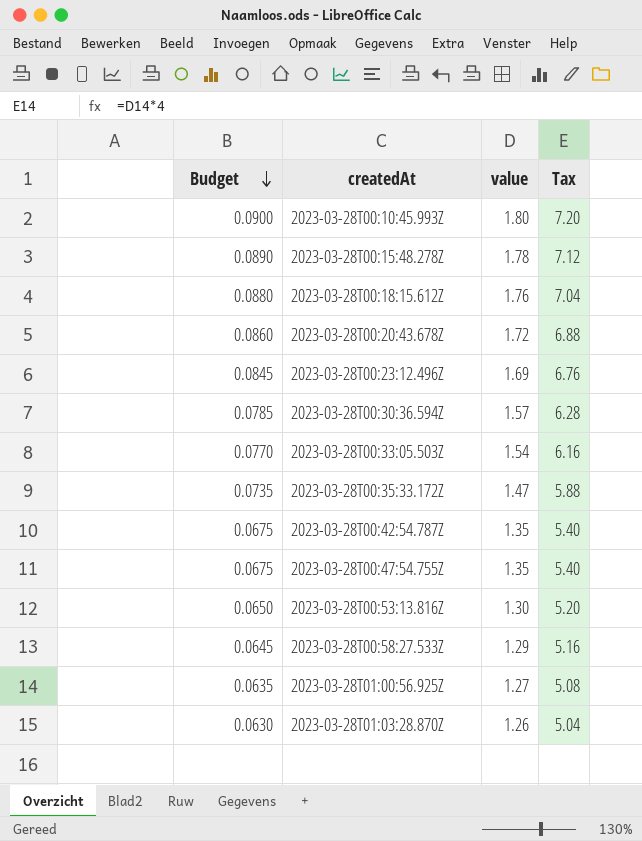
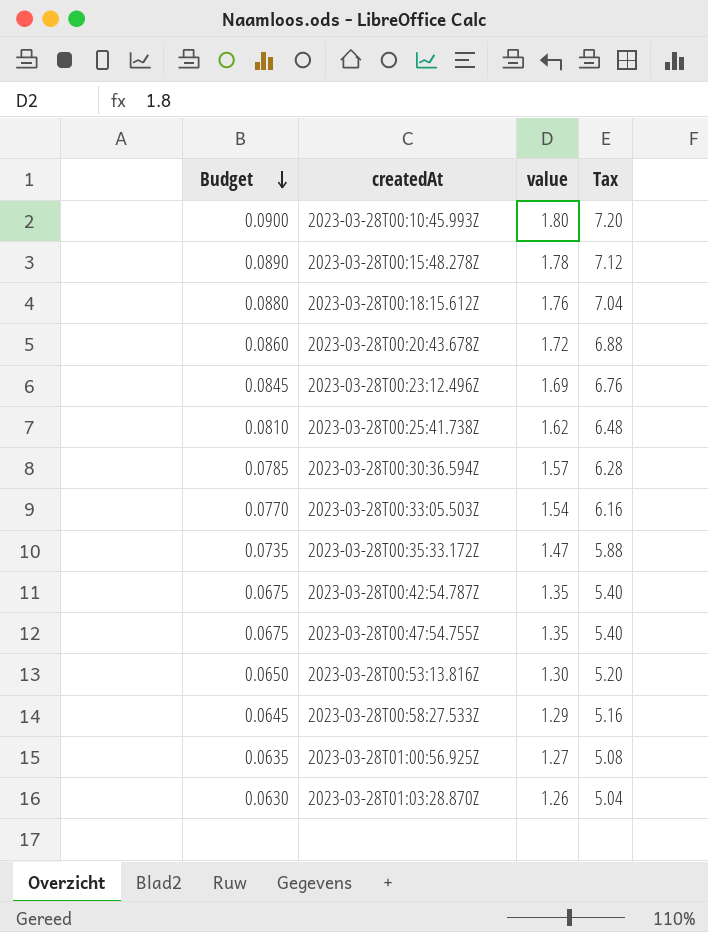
row 2023-03-28T00:25:41.738Z: none -> 0.0810 | 1.62 | 6.48

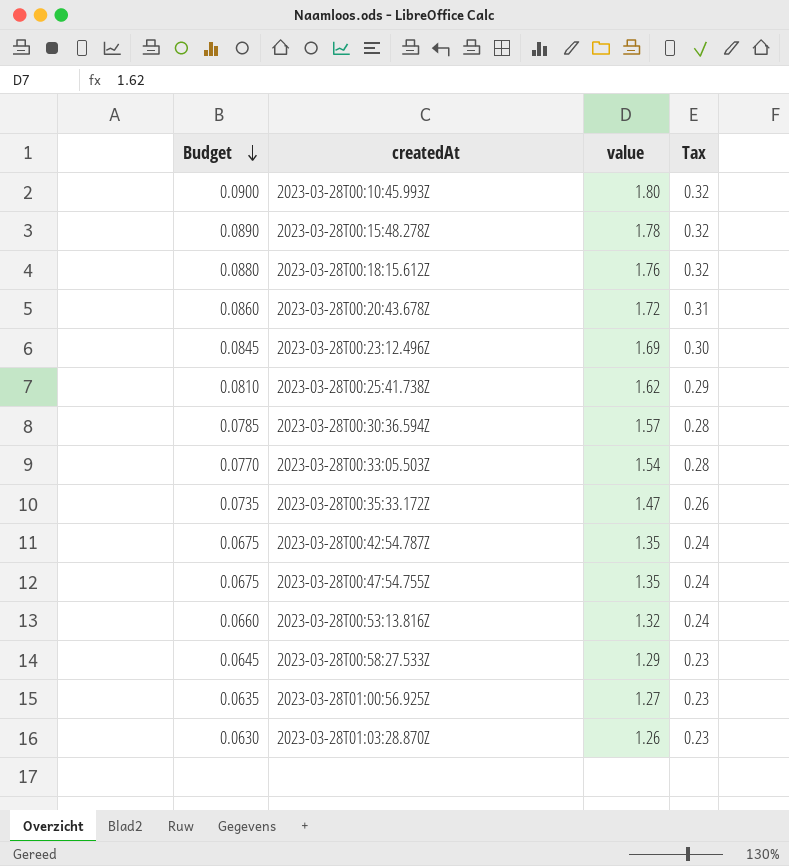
column Tax | formula: [value] * 4 -> [value] * 0.18
2023-03-28T00:53:13.816Z | Budget: 0.0650 -> 0.0660
2023-03-28T00:53:13.816Z | value: 1.30 -> 1.32

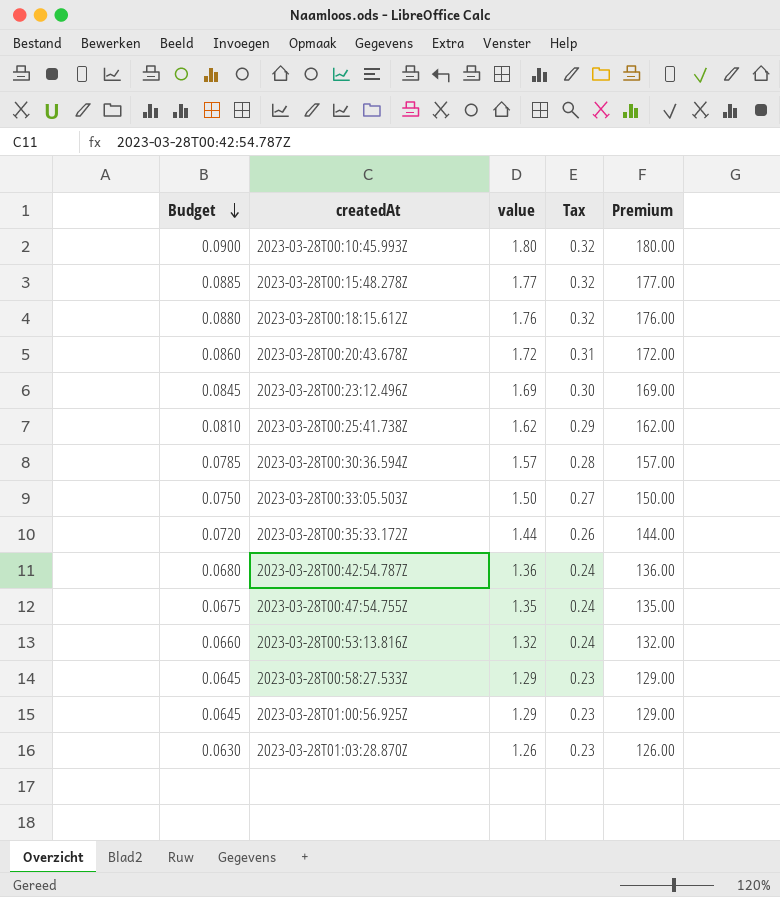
column Premium | formula: none -> [value] * 100
2023-03-28T00:15:48.278Z | Budget: 0.0890 -> 0.0885
2023-03-28T00:15:48.278Z | value: 1.78 -> 1.77
2023-03-28T00:33:05.503Z | Budget: 0.0770 -> 0.0750
2023-03-28T00:33:05.503Z | value: 1.54 -> 1.50
2023-03-28T00:33:05.503Z | Tax: 0.28 -> 0.27
2023-03-28T00:35:33.172Z | Budget: 0.0735 -> 0.0720
2023-03-28T00:35:33.172Z | value: 1.47 -> 1.44
2023-03-28T00:42:54.787Z | Budget: 0.0675 -> 0.0680
2023-03-28T00:42:54.787Z | value: 1.35 -> 1.36
2023-03-28T01:00:56.925Z | Budget: 0.0635 -> 0.0645
2023-03-28T01:00:56.925Z | value: 1.27 -> 1.29

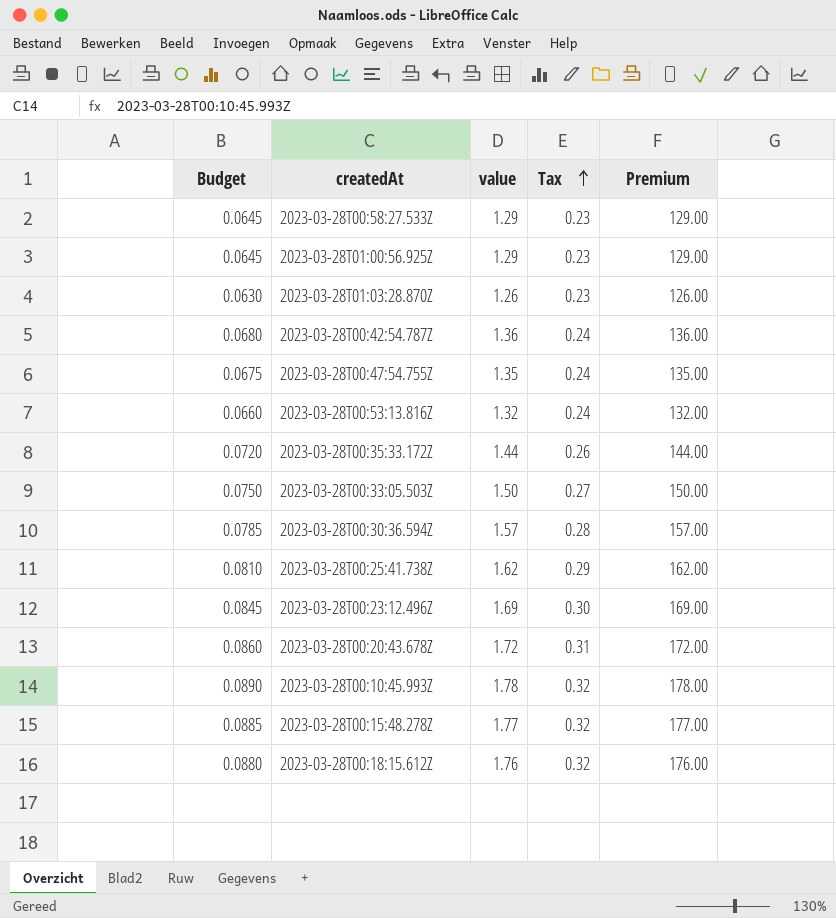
row order: Budget descending -> Tax ascending
2023-03-28T00:10:45.993Z | Budget: 0.0900 -> 0.0890
2023-03-28T00:10:45.993Z | value: 1.80 -> 1.78
2023-03-28T00:10:45.993Z | Premium: 180.00 -> 178.00

